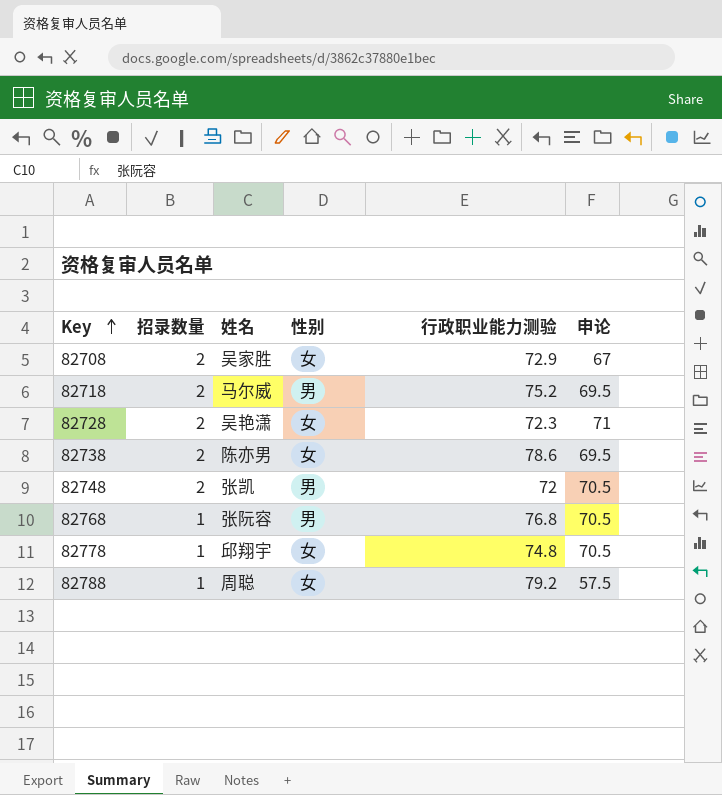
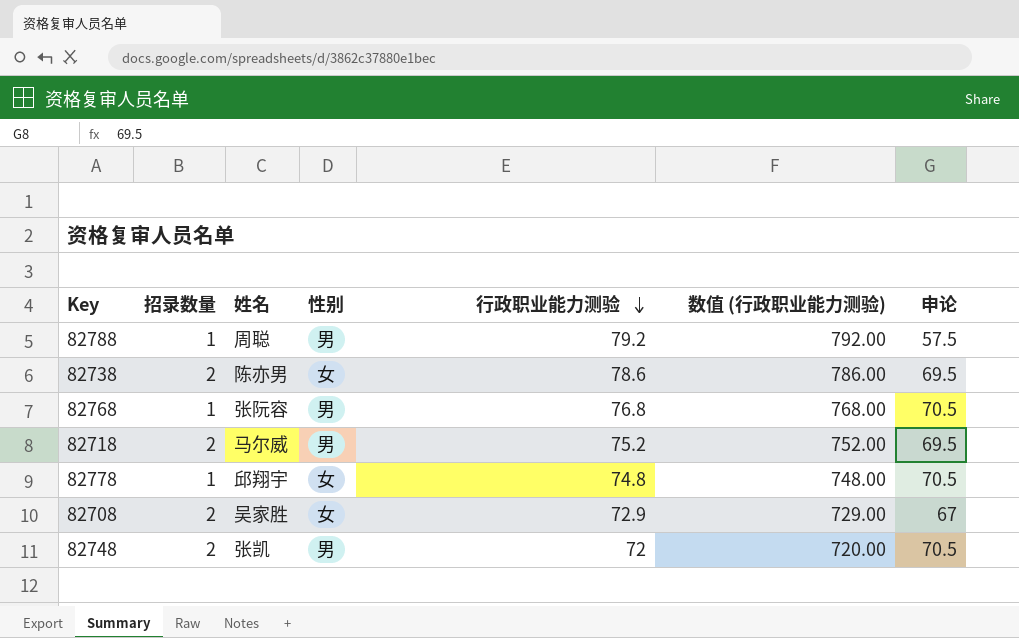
row order: Key ascending -> 行政职业能力测验 descending
column 数值 (行政职业能力测验) | formula: none -> [行政职业能力测验] * 10
row 82728: 2 | 吴艳潇 | 女 | 72.3 | 71 -> none
82788 | 性别: 女 -> 男

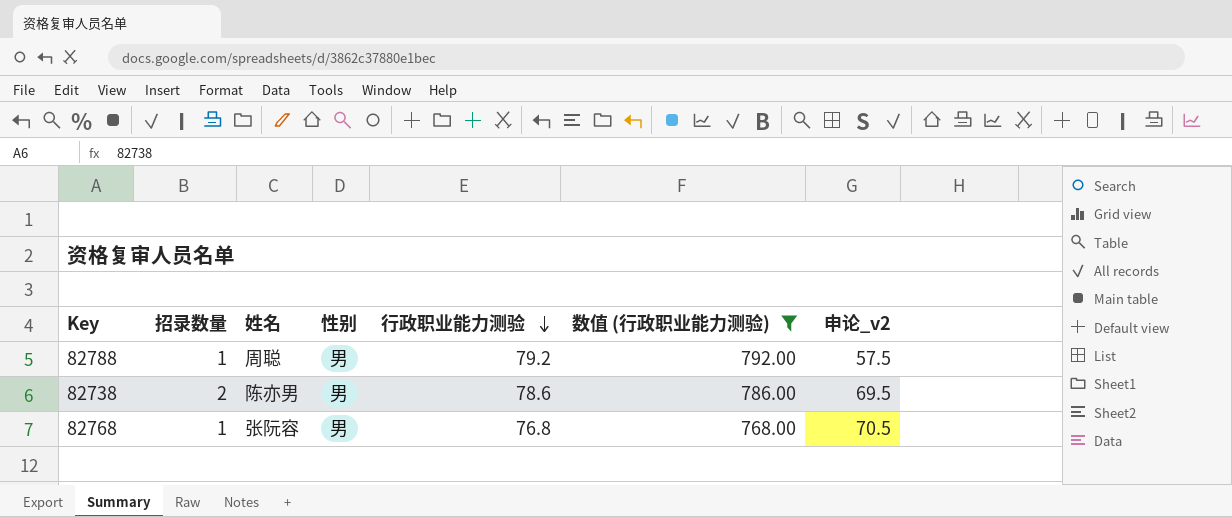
filter: none -> 数值 (行政职业能力测验) >= 768.00
column name: 申论 -> 申论_v2
82738 | 性别: 女 -> 男

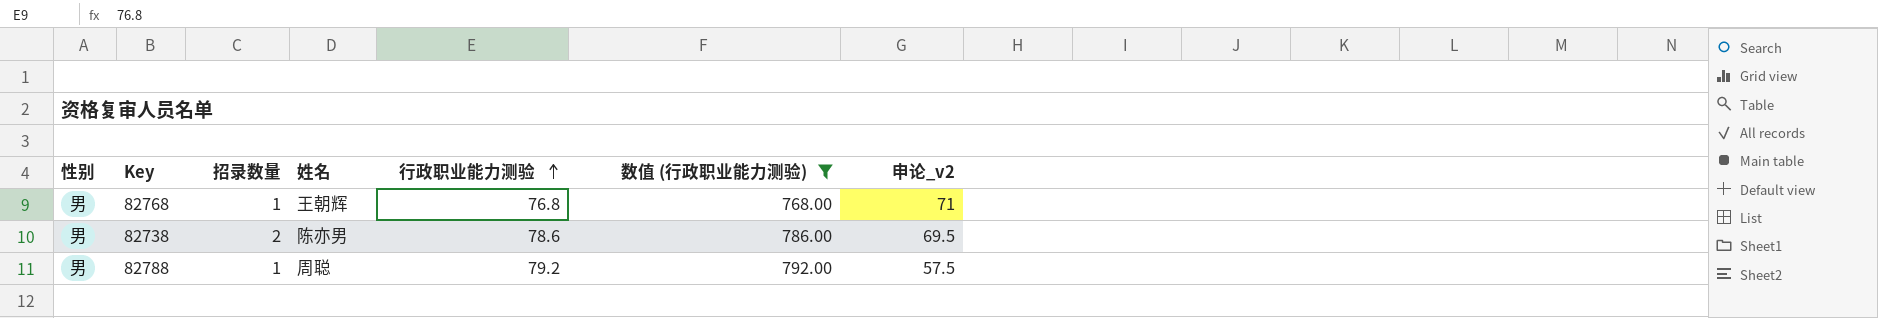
row order: 行政职业能力测验 descending -> 行政职业能力测验 ascending
column 性别 | position: 4 -> 1
82768 | 姓名: 张阮容 -> 王朝辉
82768 | 申论_v2: 70.5 -> 71

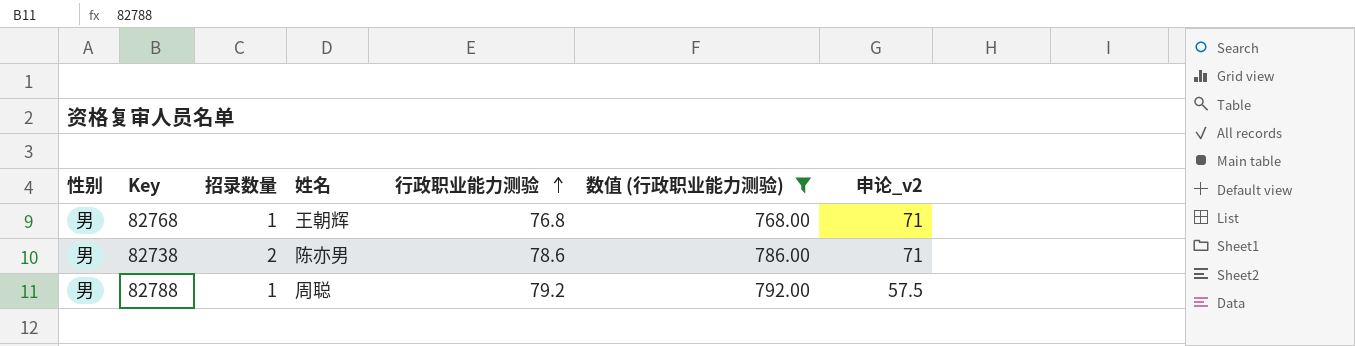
82738 | 申论_v2: 69.5 -> 71

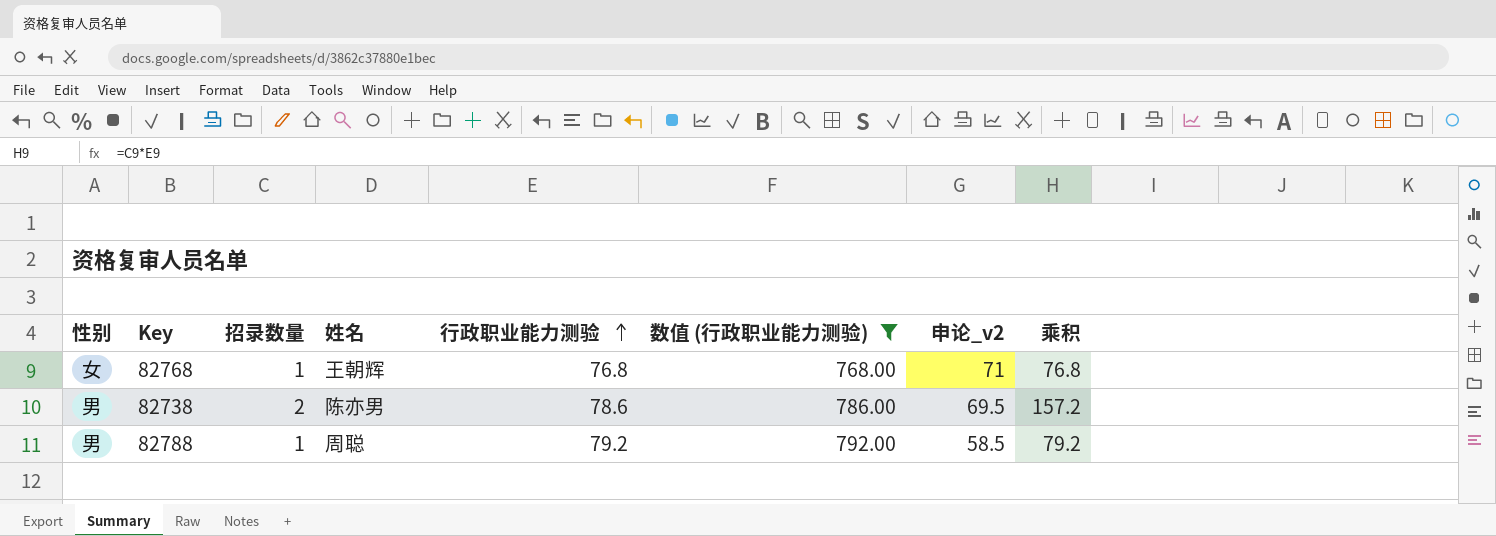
column 乘积 | formula: none -> [招录数量] * [行政职业能力测验]
82768 | 性别: 男 -> 女
82738 | 申论_v2: 71 -> 69.5
82788 | 申论_v2: 57.5 -> 58.5

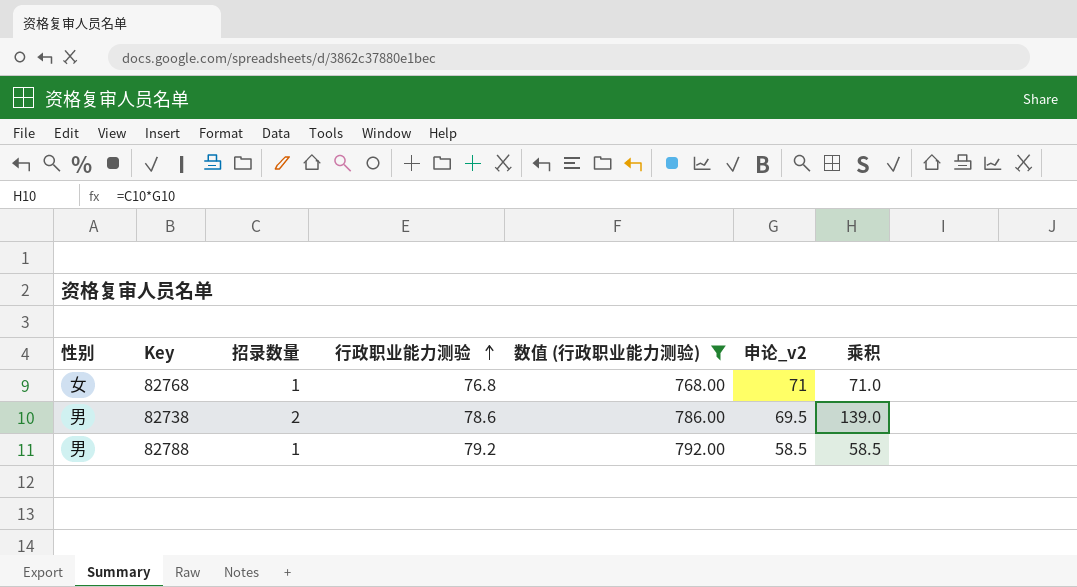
column 姓名 | position: 4 -> none
column 乘积 | formula: [招录数量] * [行政职业能力测验] -> [招录数量] * [申论_v2]

